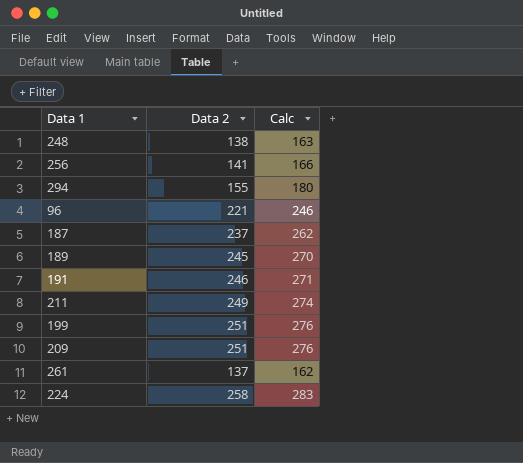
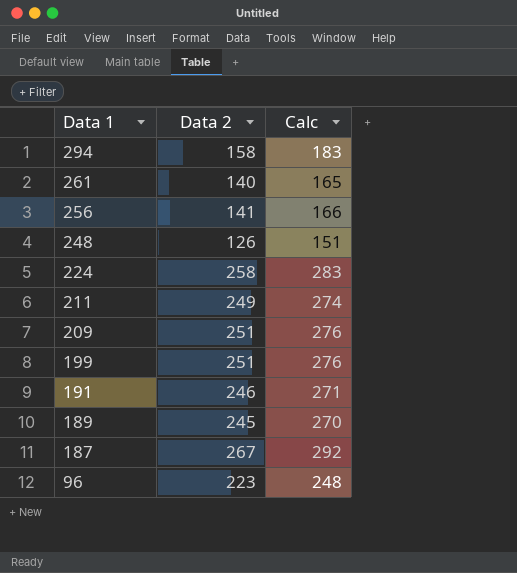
row order: none -> Data 1 descending
294 | Data 2: 155 -> 158
294 | Calc: 180 -> 183
261 | Data 2: 137 -> 140
261 | Calc: 162 -> 165
248 | Data 2: 138 -> 126
248 | Calc: 163 -> 151
187 | Data 2: 237 -> 267
187 | Calc: 262 -> 292
96 | Data 2: 221 -> 223
96 | Calc: 246 -> 248

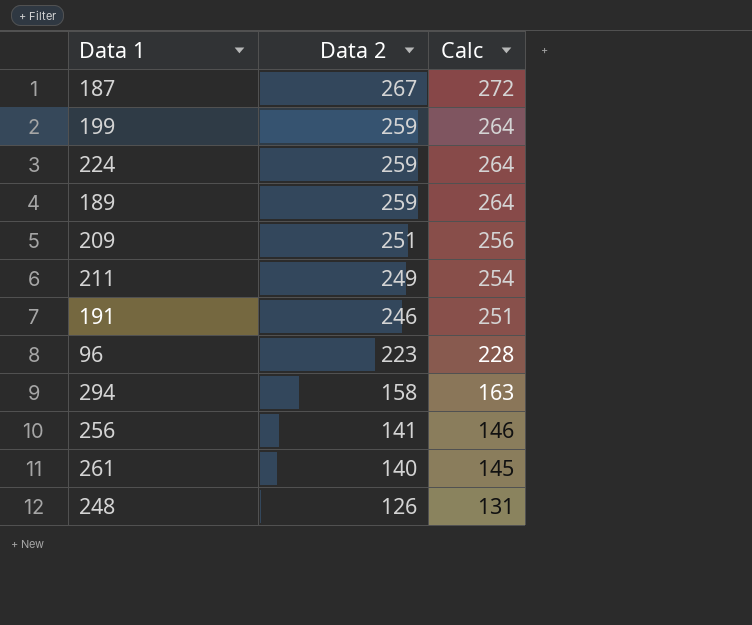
row order: Data 1 descending -> Data 2 descending
column Calc | formula: [Data 2] + 25 -> [Data 2] + 5
199 | Data 2: 251 -> 259
224 | Data 2: 258 -> 259
189 | Data 2: 245 -> 259

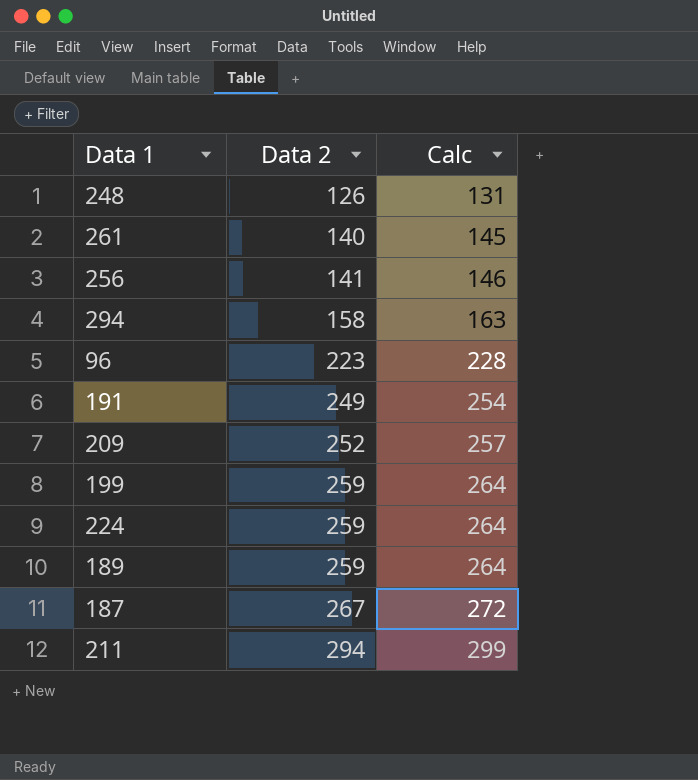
row order: Data 2 descending -> Data 2 ascending
191 | Data 2: 246 -> 249
191 | Calc: 251 -> 254
209 | Data 2: 251 -> 252
209 | Calc: 256 -> 257
211 | Data 2: 249 -> 294
211 | Calc: 254 -> 299

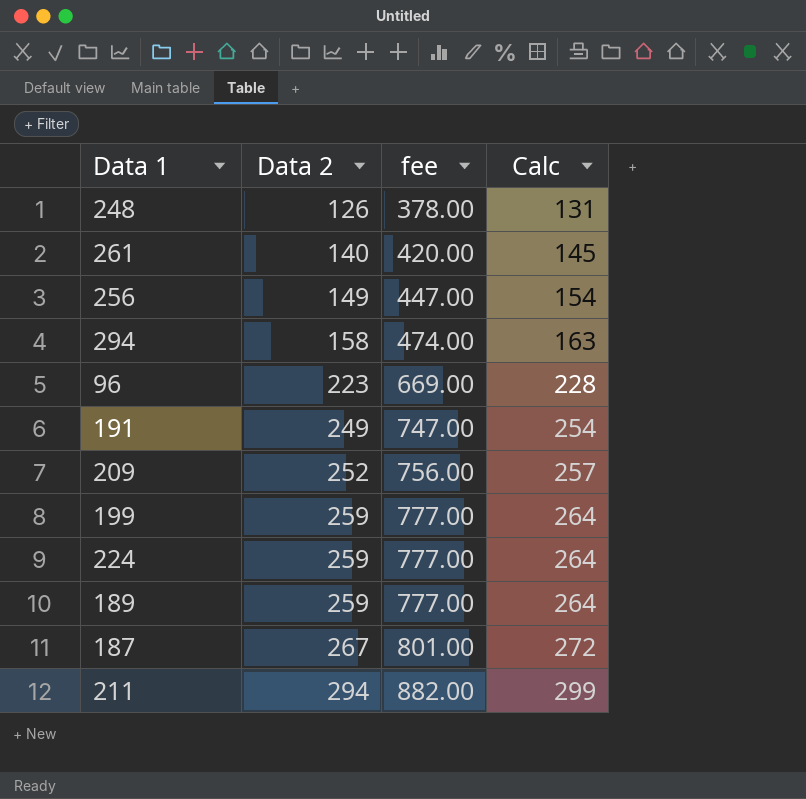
column fee | formula: none -> [Data 2] * 3
256 | Data 2: 141 -> 149
256 | Calc: 146 -> 154

